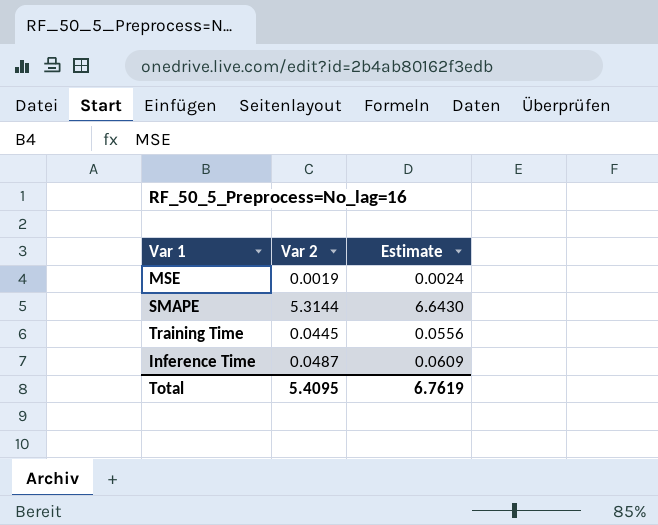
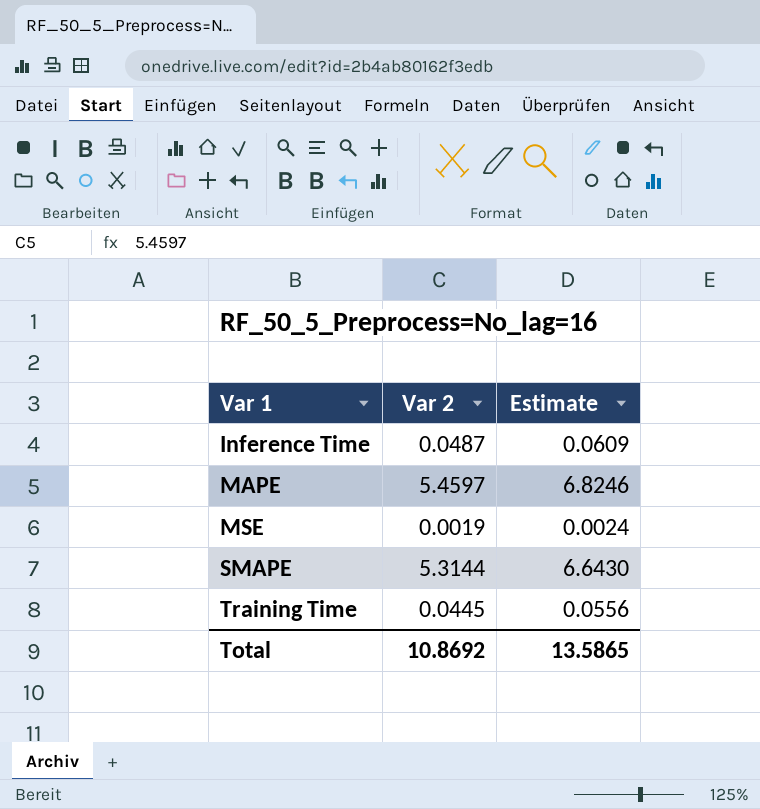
row order: none -> Var 1 ascending
row MAPE: none -> 5.4597 | 6.8246
Total | Var 2: 5.4095 -> 10.8692
Total | Estimate: 6.7619 -> 13.5865

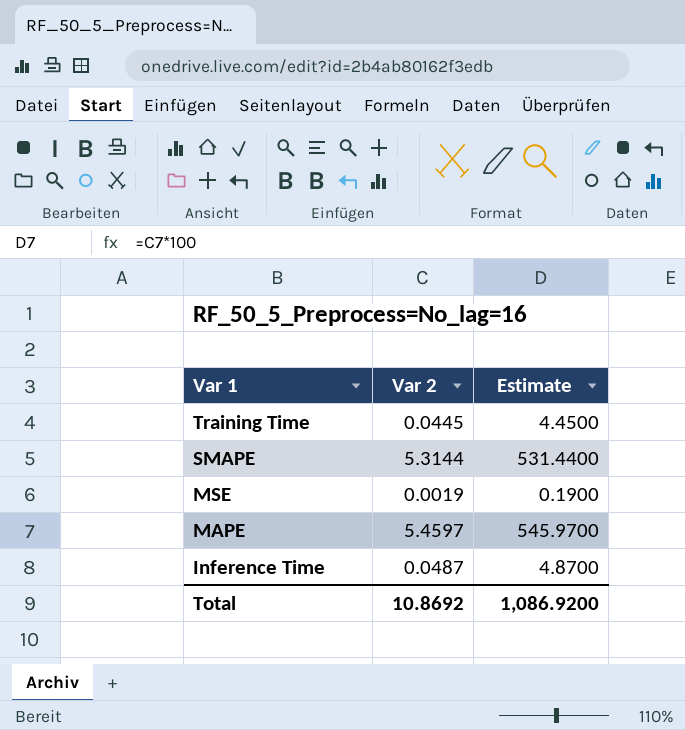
row order: Var 1 ascending -> Var 1 descending
column Estimate | formula: [Var 2] * 1.25 -> [Var 2] * 100
Total | Estimate: 13.5865 -> 1,086.9200

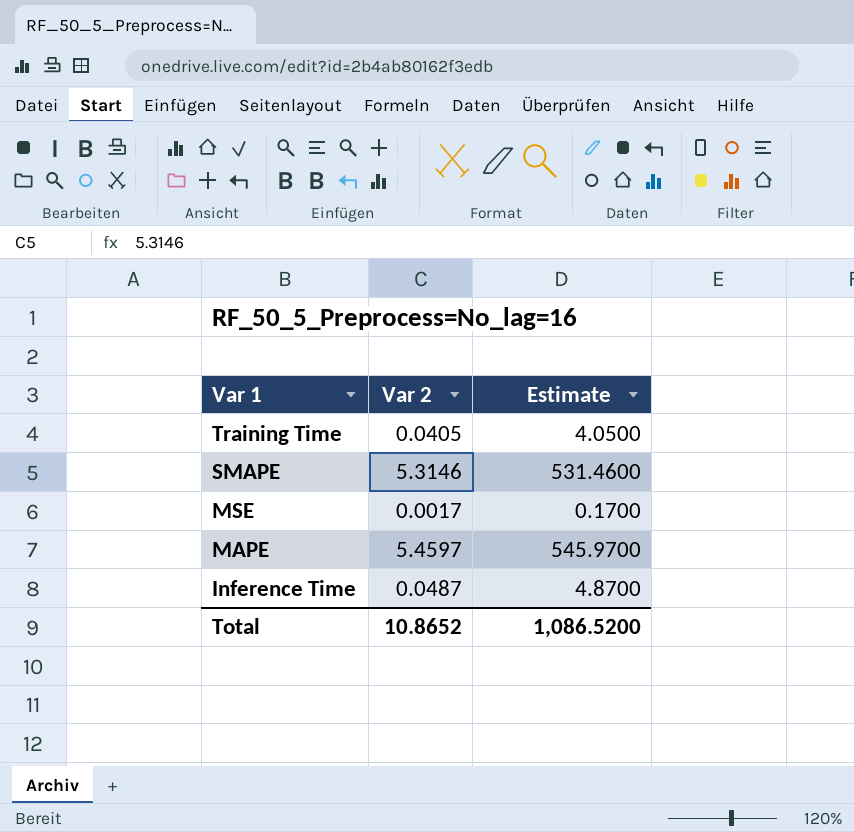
Training Time | Var 2: 0.0445 -> 0.0405
Training Time | Estimate: 4.4500 -> 4.0500
SMAPE | Var 2: 5.3144 -> 5.3146
SMAPE | Estimate: 531.4400 -> 531.4600
MSE | Var 2: 0.0019 -> 0.0017
MSE | Estimate: 0.1900 -> 0.1700
Total | Var 2: 10.8692 -> 10.8652
Total | Estimate: 1,086.9200 -> 1,086.5200

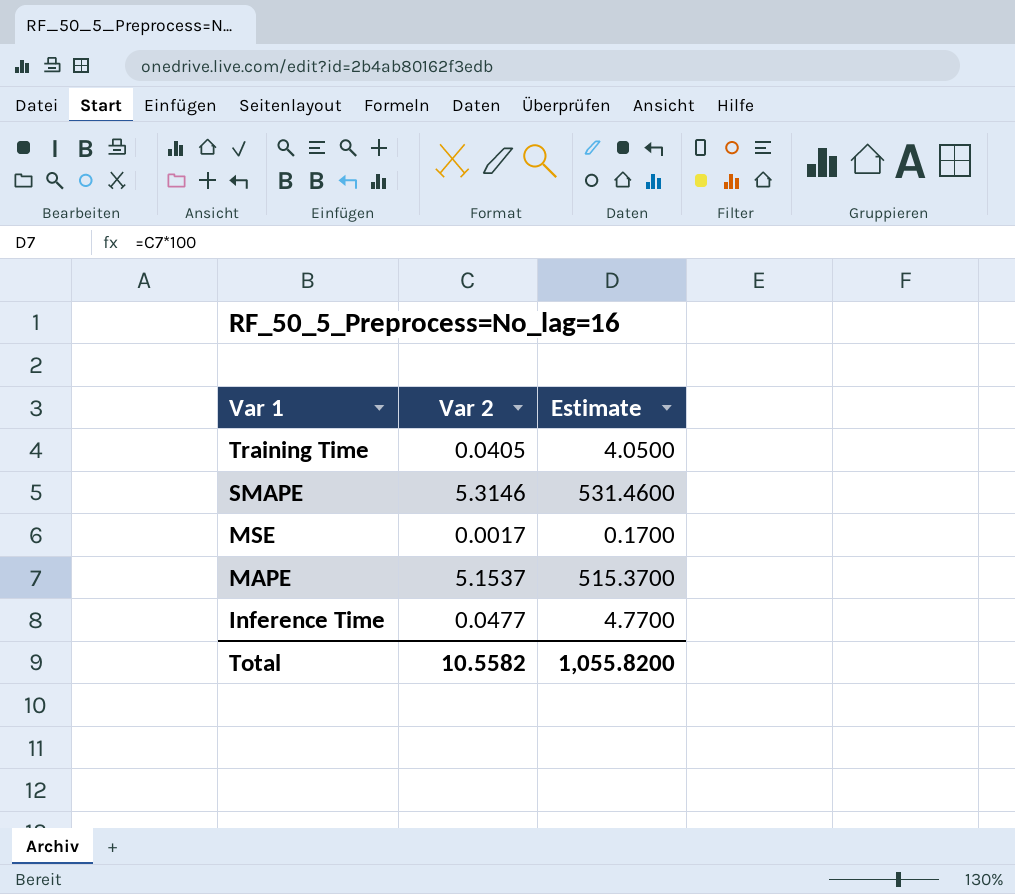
MAPE | Var 2: 5.4597 -> 5.1537
MAPE | Estimate: 545.9700 -> 515.3700
Inference Time | Var 2: 0.0487 -> 0.0477
Inference Time | Estimate: 4.8700 -> 4.7700
Total | Var 2: 10.8652 -> 10.5582
Total | Estimate: 1,086.5200 -> 1,055.8200

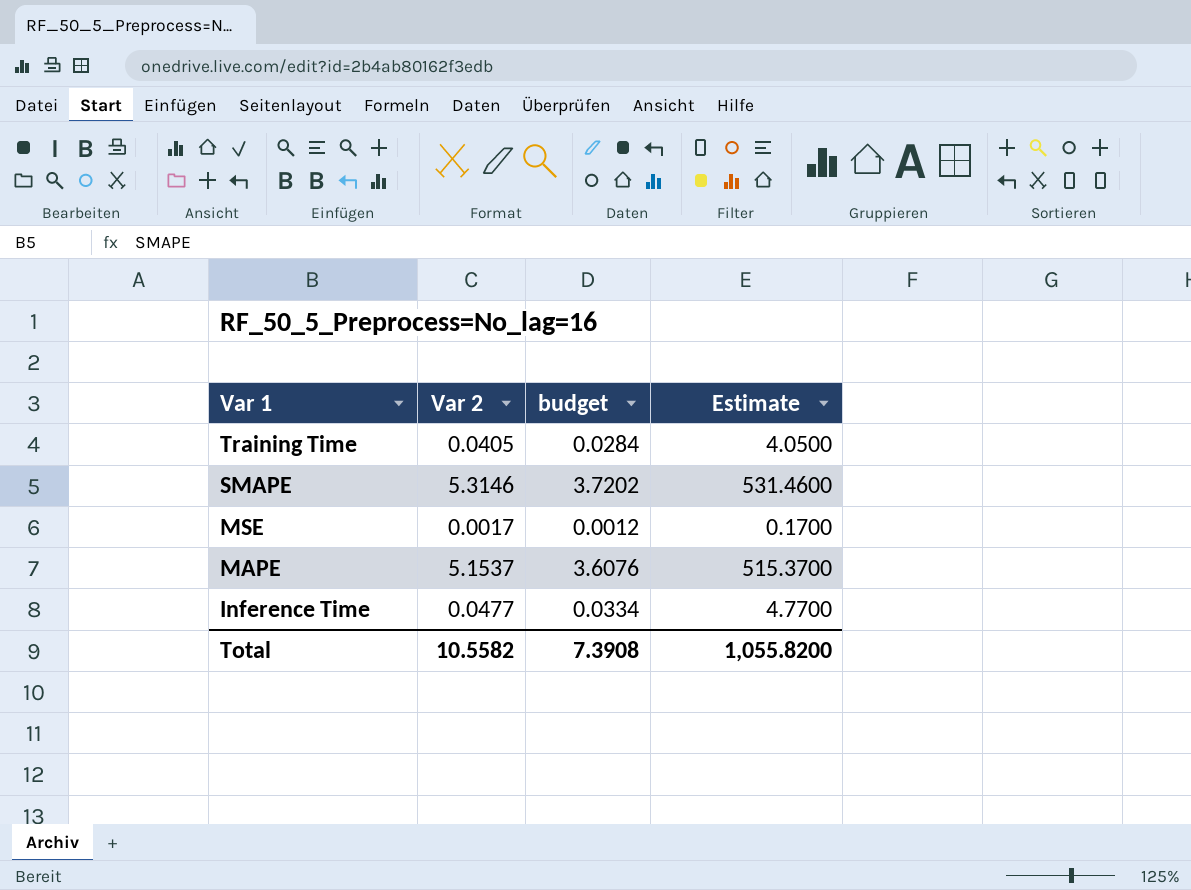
column budget | formula: none -> [Var 2] * 0.7

